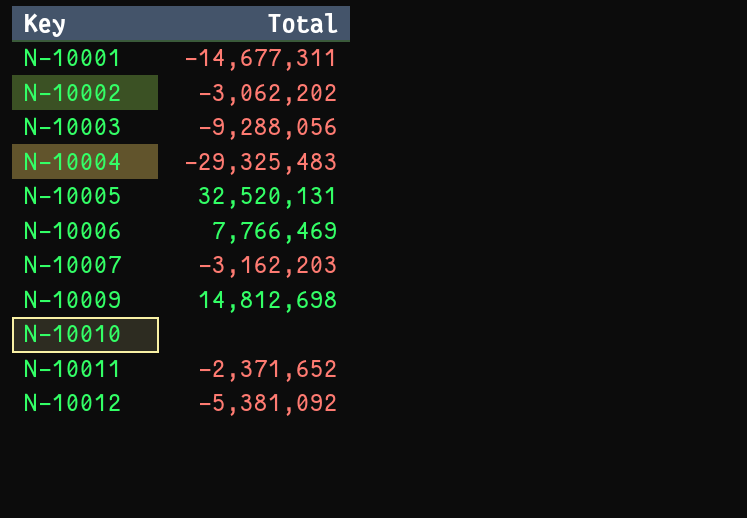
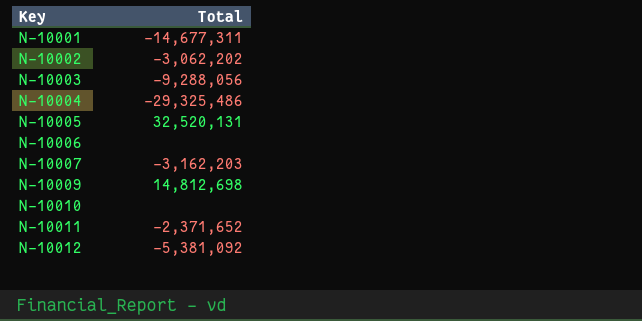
N-10004 | Total: -29,325,483 -> -29,325,486
N-10006 | Total: 7,766,469 -> none

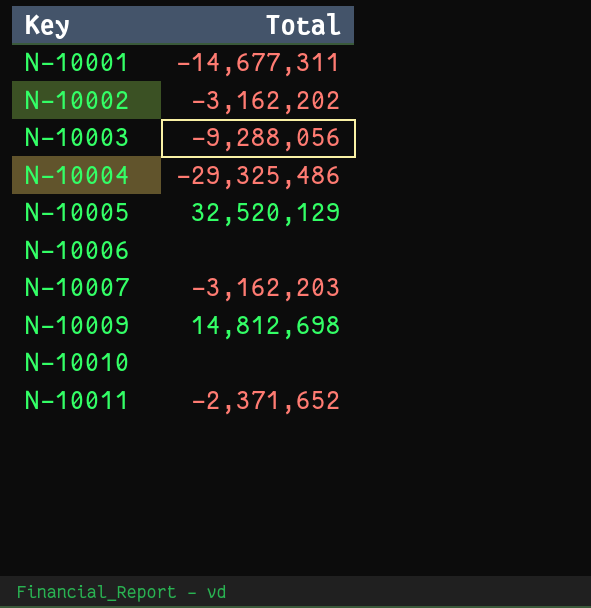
row N-10012: -5,381,092 -> none
N-10002 | Total: -3,062,202 -> -3,162,202
N-10005 | Total: 32,520,131 -> 32,520,129

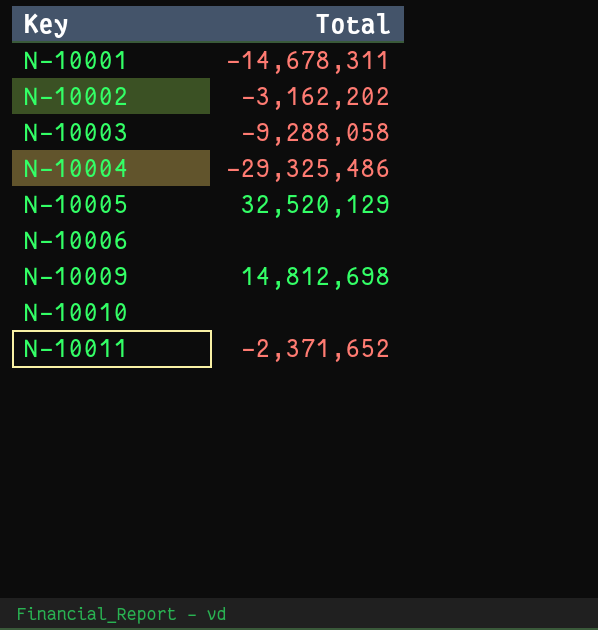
row N-10007: -3,162,203 -> none
N-10001 | Total: -14,677,311 -> -14,678,311
N-10003 | Total: -9,288,056 -> -9,288,058

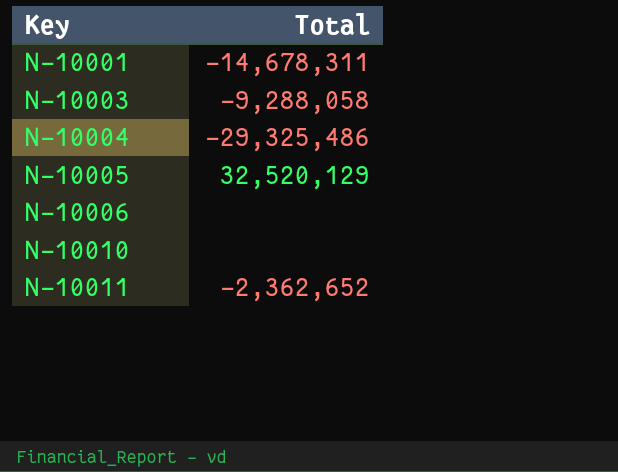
row N-10002: -3,162,202 -> none
row N-10009: 14,812,698 -> none
N-10011 | Total: -2,371,652 -> -2,362,652

